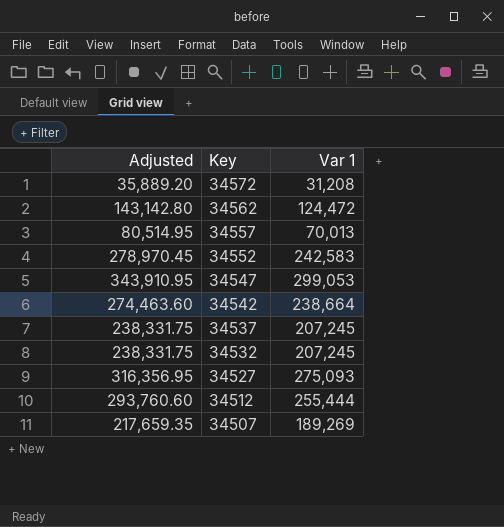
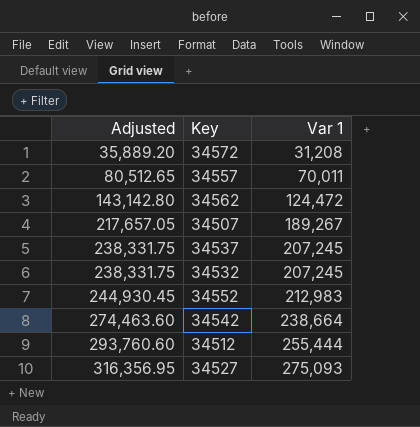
row order: Key descending -> Adjusted ascending
row 34547: 343,910.95 | 299,053 -> none
34557 | Adjusted: 80,514.95 -> 80,512.65
34557 | Var 1: 70,013 -> 70,011
34507 | Adjusted: 217,659.35 -> 217,657.05
34507 | Var 1: 189,269 -> 189,267
34552 | Adjusted: 278,970.45 -> 244,930.45
34552 | Var 1: 242,583 -> 212,983

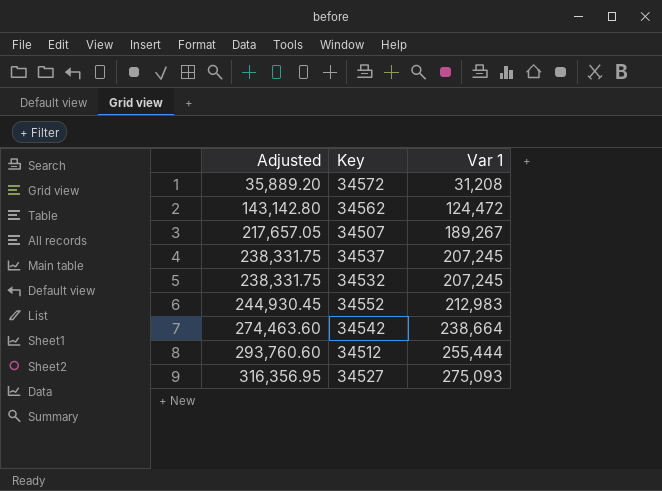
row 34557: 80,512.65 | 70,011 -> none

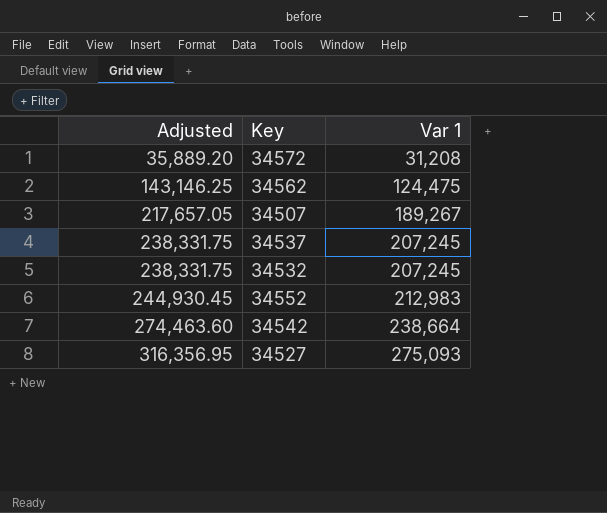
row 34512: 293,760.60 | 255,444 -> none
34562 | Adjusted: 143,142.80 -> 143,146.25
34562 | Var 1: 124,472 -> 124,475

